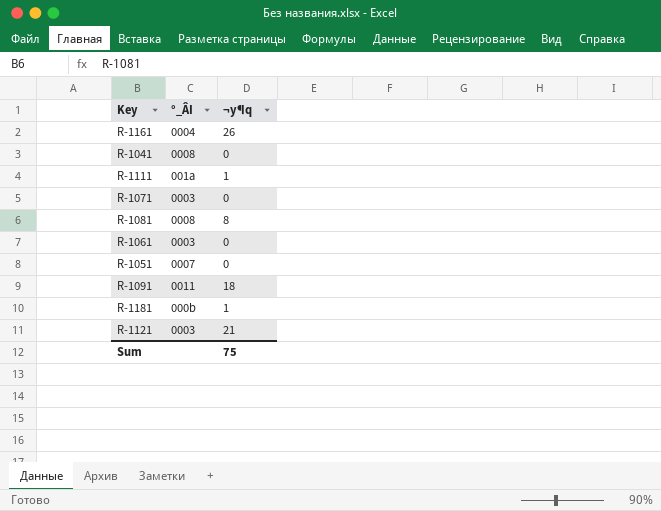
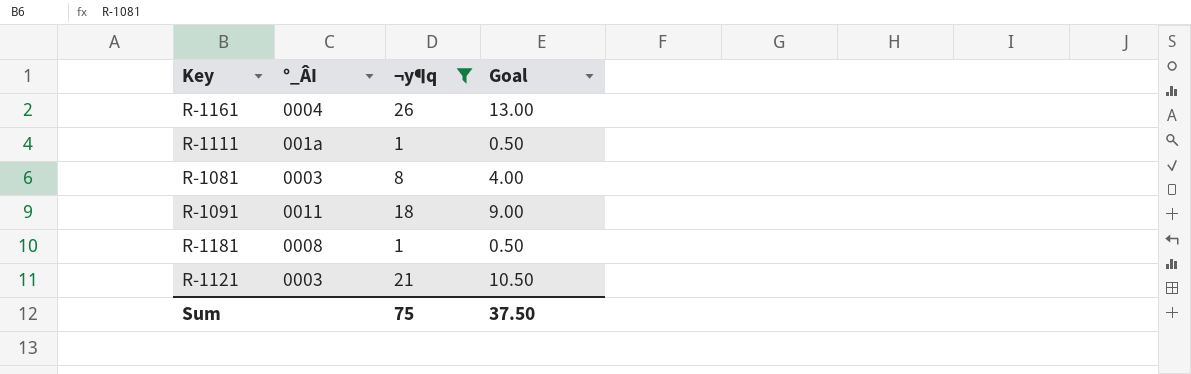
filter: none -> ¬y¶q != 0
column Goal | formula: none -> [¬y¶q] * 0.5
R-1081 | °_ÂI: 0008 -> 0003
R-1181 | °_ÂI: 000b -> 0008

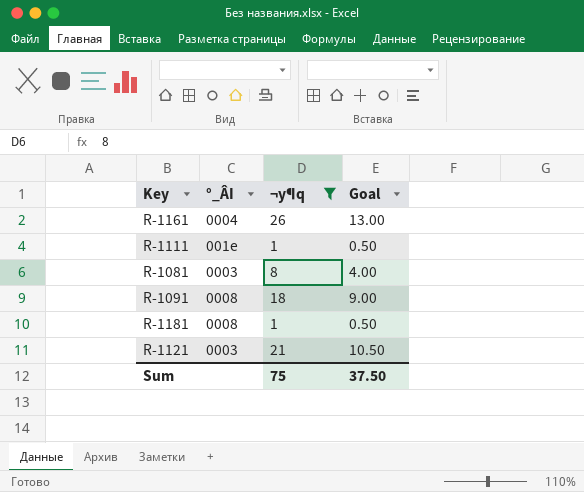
R-1111 | °_ÂI: 001a -> 001e
R-1091 | °_ÂI: 0011 -> 0008

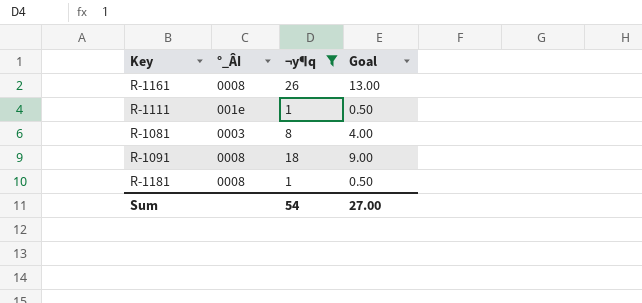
row R-1121: 0003 | 21 | 10.50 -> none
R-1161 | °_ÂI: 0004 -> 0008
Sum | ¬y¶q: 75 -> 54
Sum | Goal: 37.50 -> 27.00

